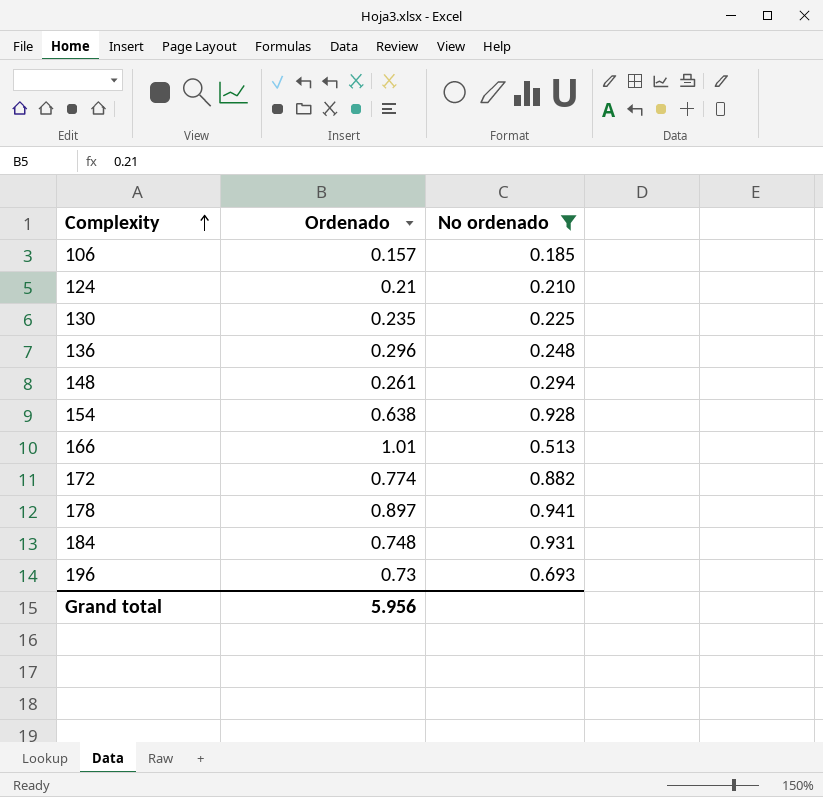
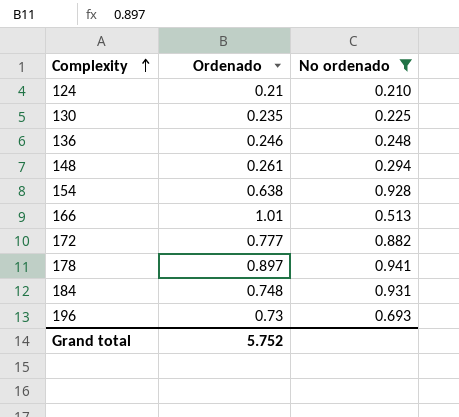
row 106: 0.157 | 0.185 -> none
136 | Ordenado: 0.296 -> 0.246
172 | Ordenado: 0.774 -> 0.777
Grand total | Ordenado: 5.956 -> 5.752

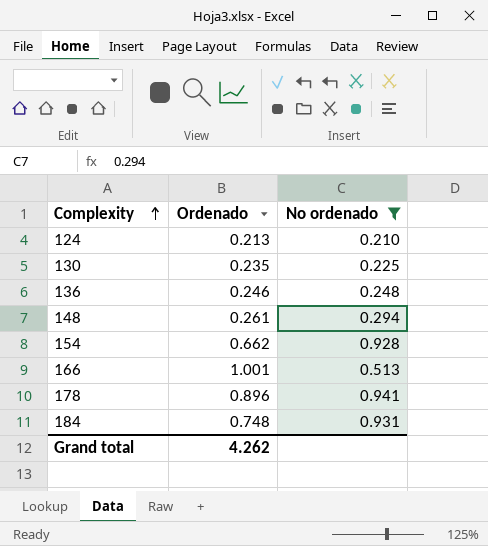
row 172: 0.777 | 0.882 -> none
row 196: 0.73 | 0.693 -> none
124 | Ordenado: 0.21 -> 0.213
154 | Ordenado: 0.638 -> 0.662
166 | Ordenado: 1.01 -> 1.001
178 | Ordenado: 0.897 -> 0.896
Grand total | Ordenado: 5.752 -> 4.262

